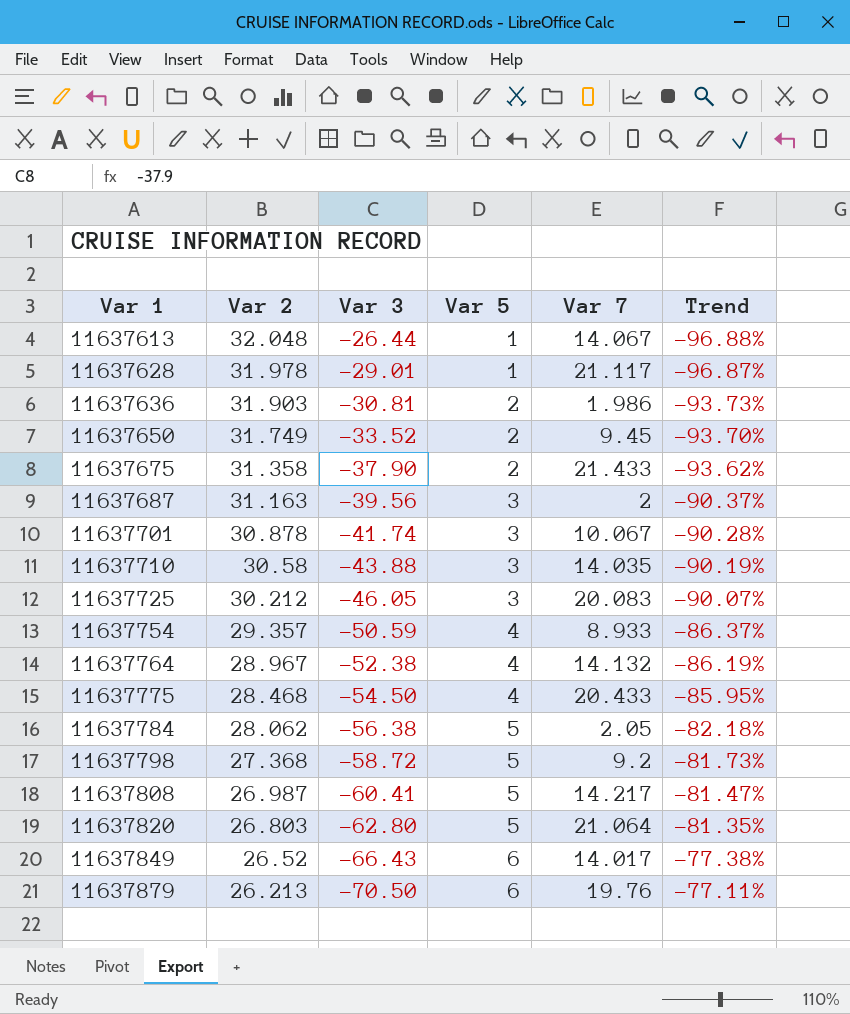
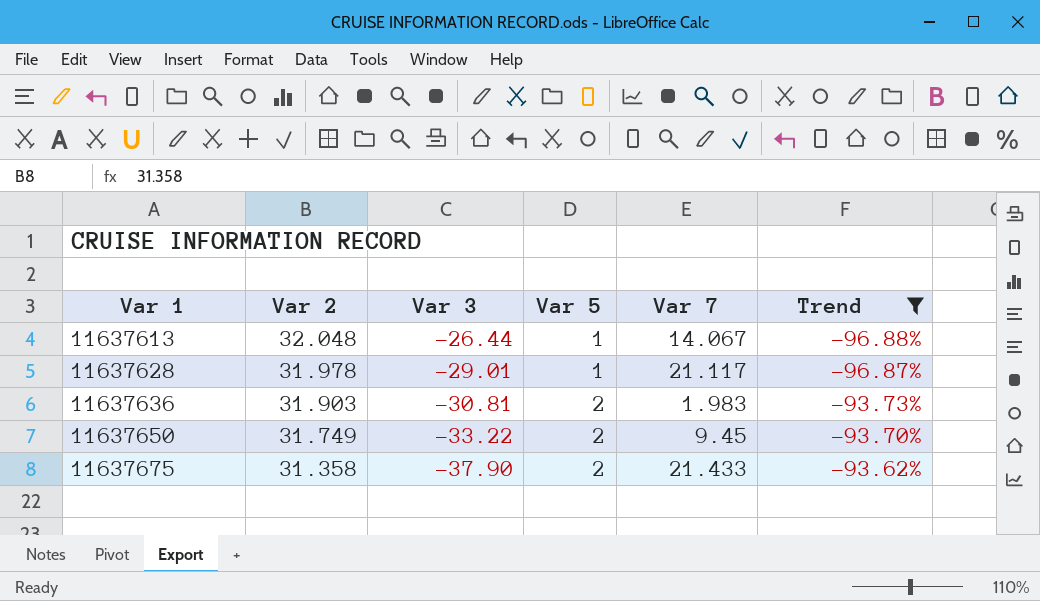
filter: none -> Trend <= -93.62%
11637636 | Var 7: 1.986 -> 1.983
11637650 | Var 3: -33.52 -> -33.22

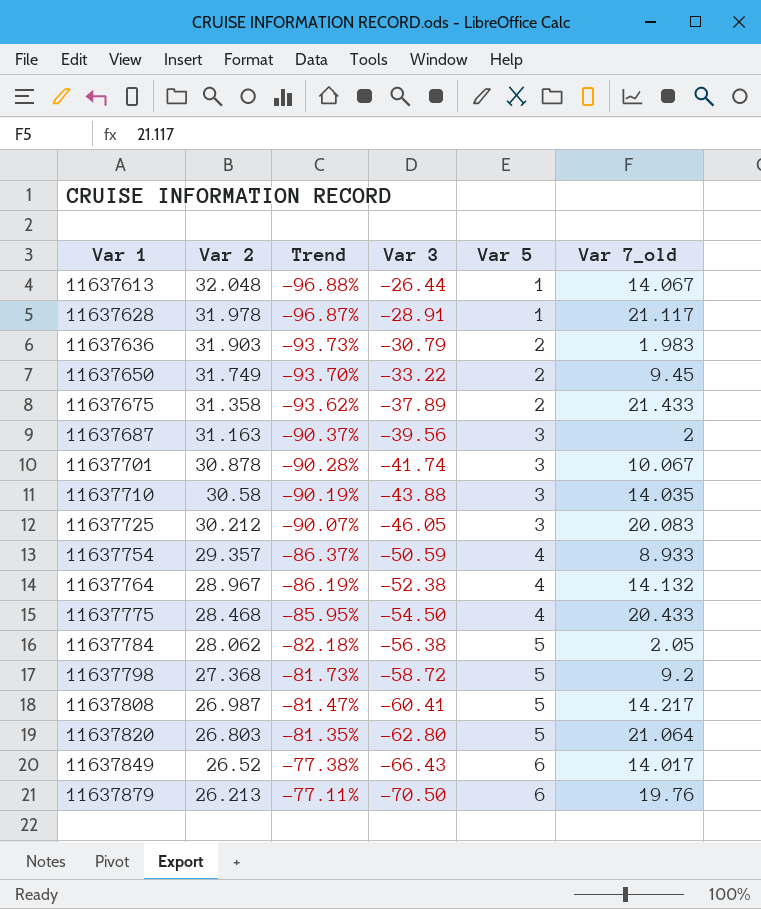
filter: Trend <= -93.62% -> none
column Trend | position: 6 -> 3
column name: Var 7 -> Var 7_old
11637628 | Var 3: -29.01 -> -28.91
11637636 | Var 3: -30.81 -> -30.79
11637675 | Var 3: -37.90 -> -37.89

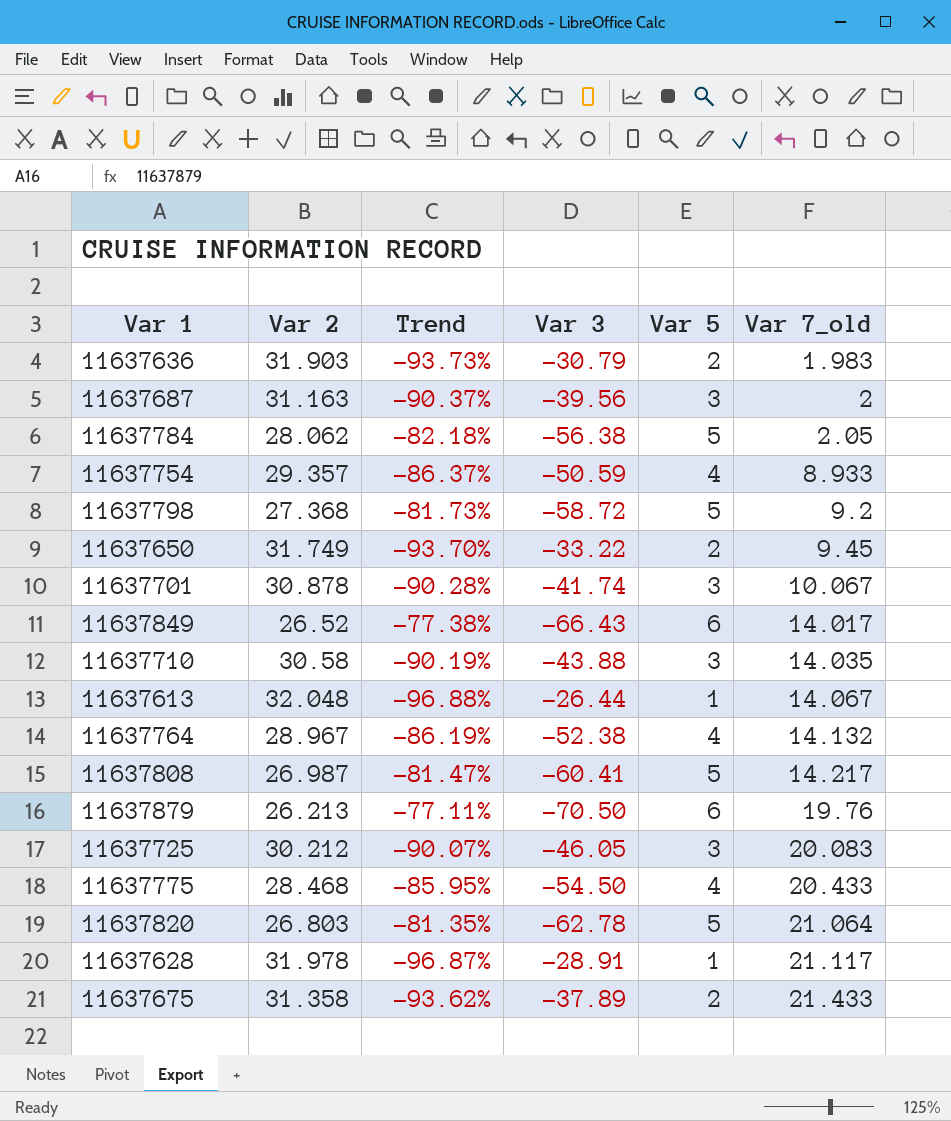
row order: Var 1 ascending -> Var 7_old ascending
11637820 | Var 3: -62.80 -> -62.78

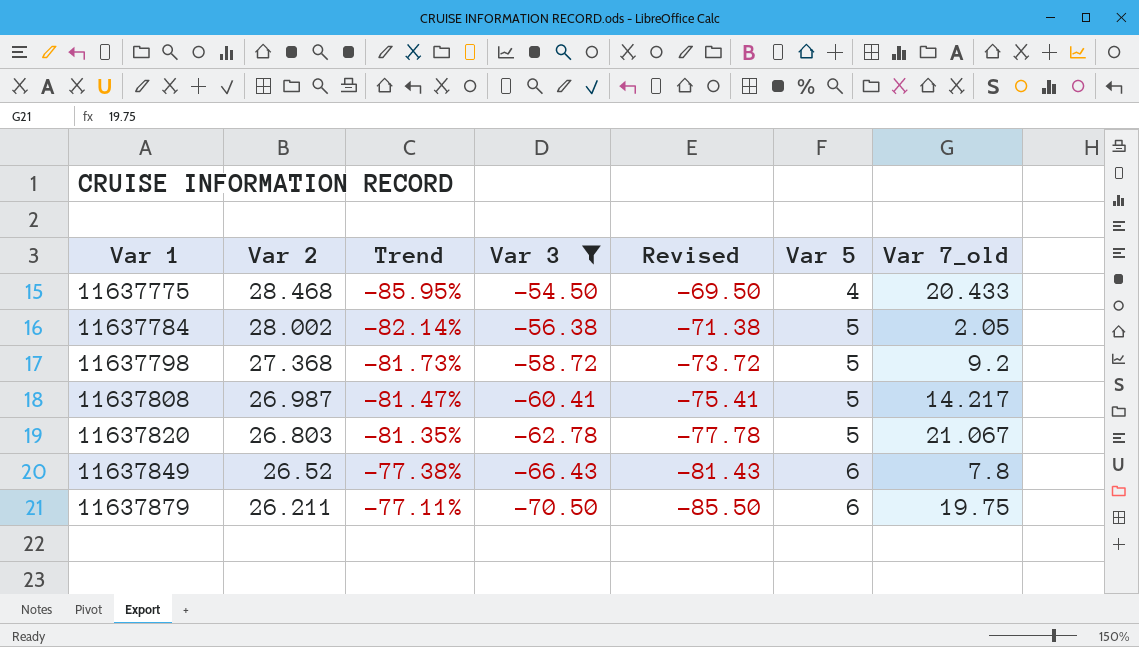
filter: none -> Var 3 <= -54.50
row order: Var 7_old ascending -> Var 1 ascending
column Revised | formula: none -> [Var 3] - 15
11637784 | Var 2: 28.062 -> 28.002
11637784 | Trend: -82.18% -> -82.14%
11637820 | Var 7_old: 21.064 -> 21.067
11637849 | Var 7_old: 14.017 -> 7.8
11637879 | Var 2: 26.213 -> 26.211
11637879 | Var 7_old: 19.76 -> 19.75

